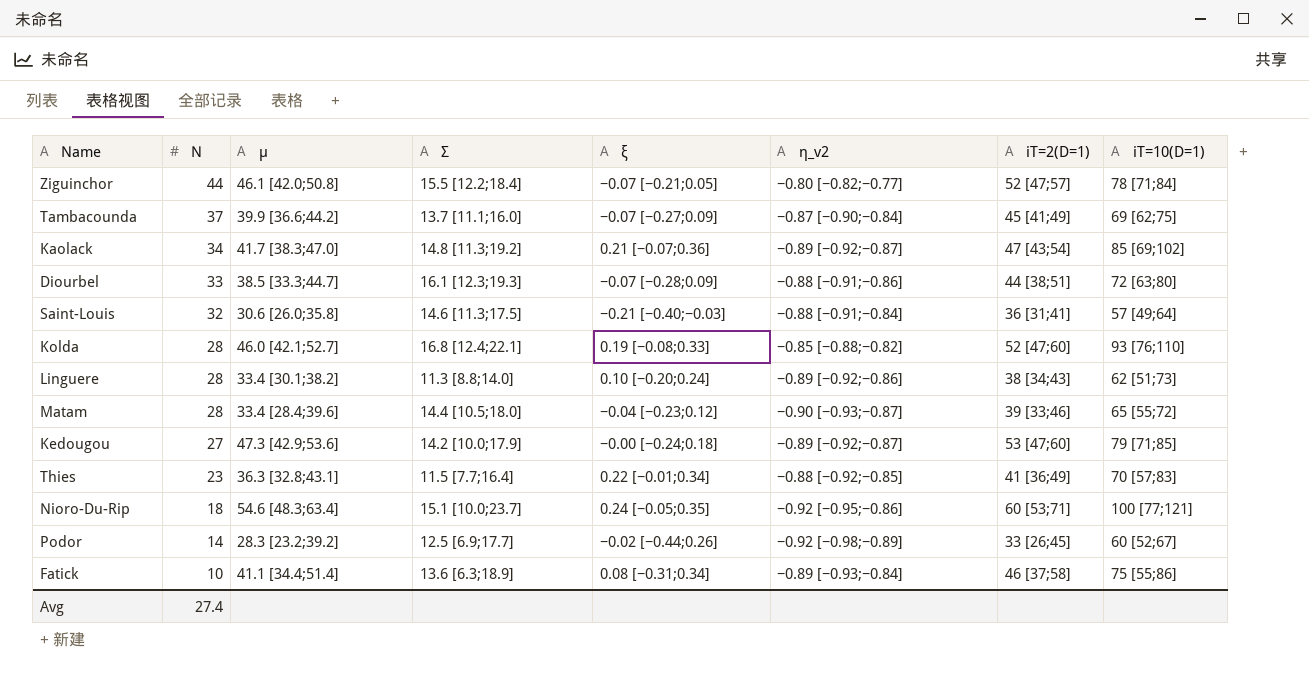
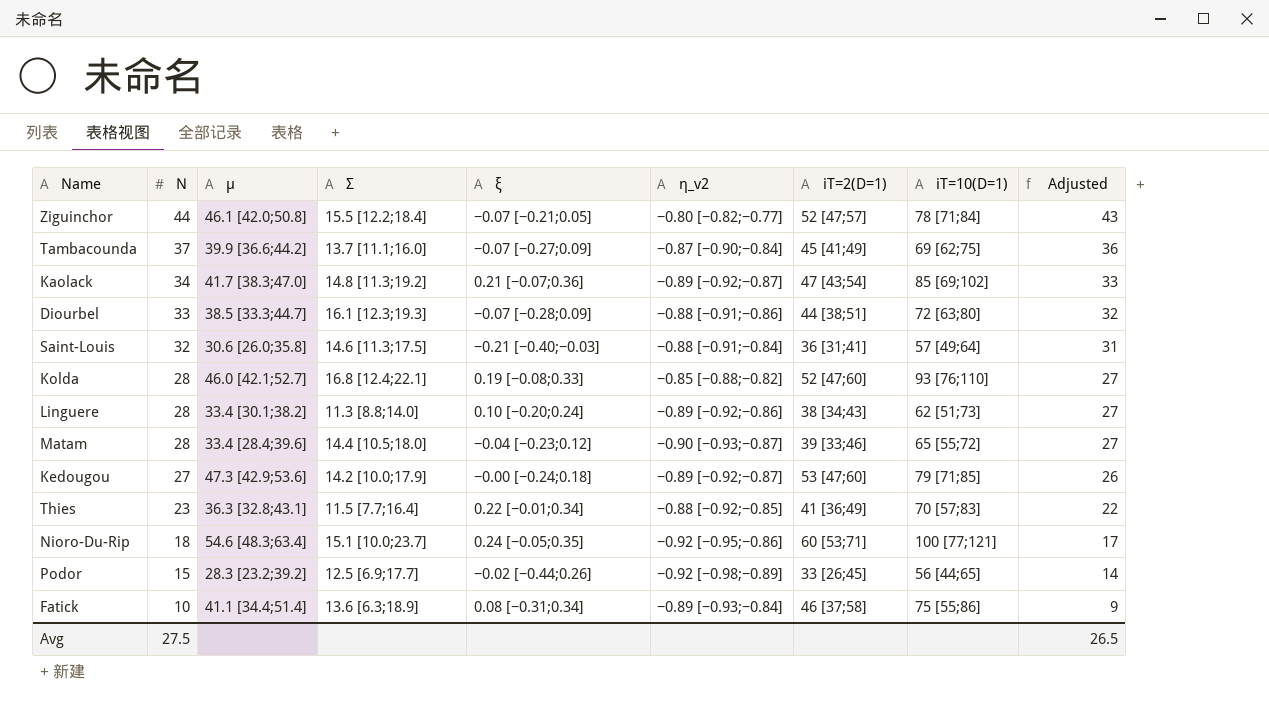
column Adjusted | formula: none -> [N] - 1
Podor | N: 14 -> 15
Podor | iT=10(D=1): 60 [52;67] -> 56 [44;65]
Avg | N: 27.4 -> 27.5

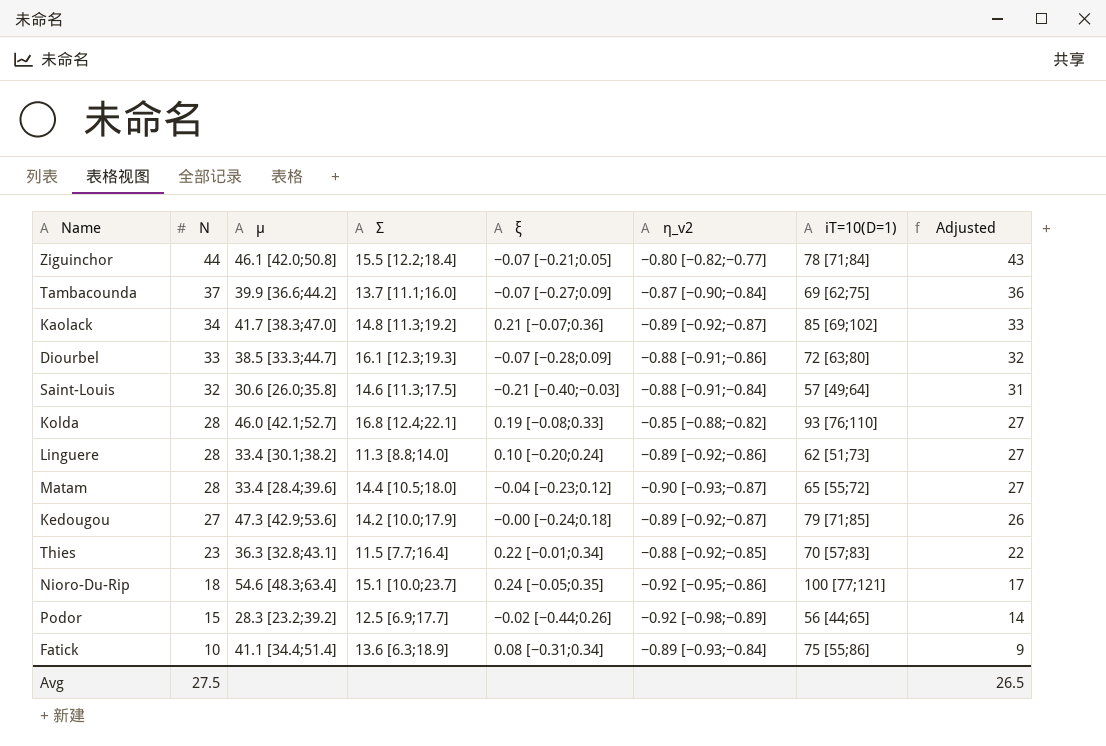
column iT=2(D=1) | position: 7 -> none

